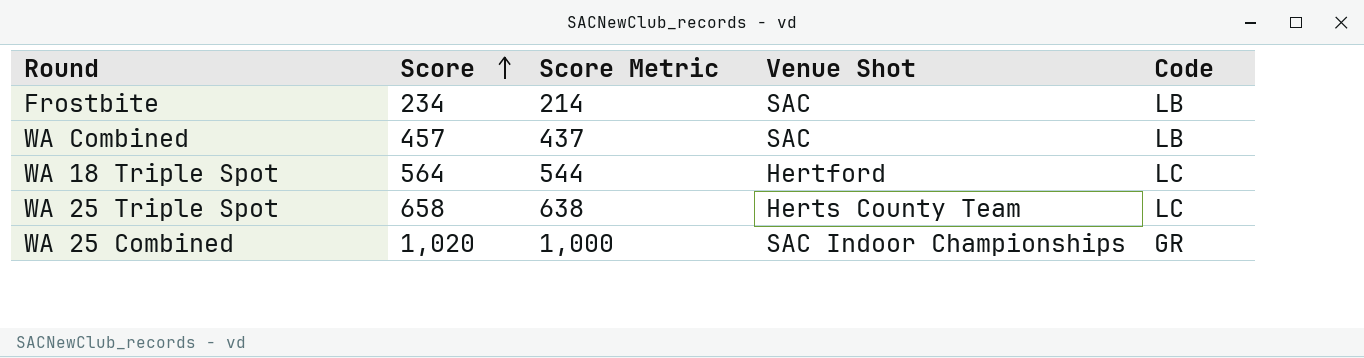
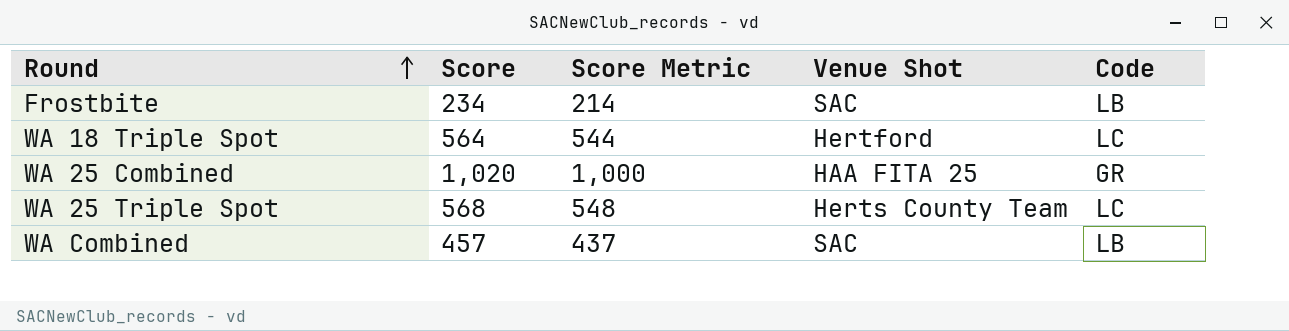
row order: Score ascending -> Round ascending
WA 25 Combined | Venue Shot: SAC Indoor Championships -> HAA FITA 25
WA 25 Triple Spot | Score: 658 -> 568
WA 25 Triple Spot | Score Metric: 638 -> 548

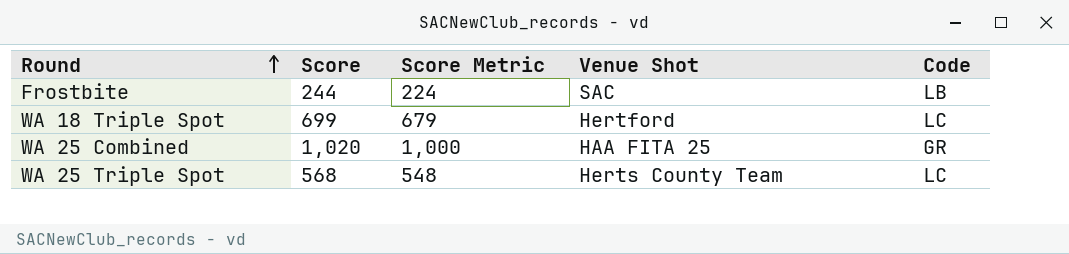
row WA Combined: 457 | 437 | SAC | LB -> none
Frostbite | Score: 234 -> 244
Frostbite | Score Metric: 214 -> 224
WA 18 Triple Spot | Score: 564 -> 699
WA 18 Triple Spot | Score Metric: 544 -> 679

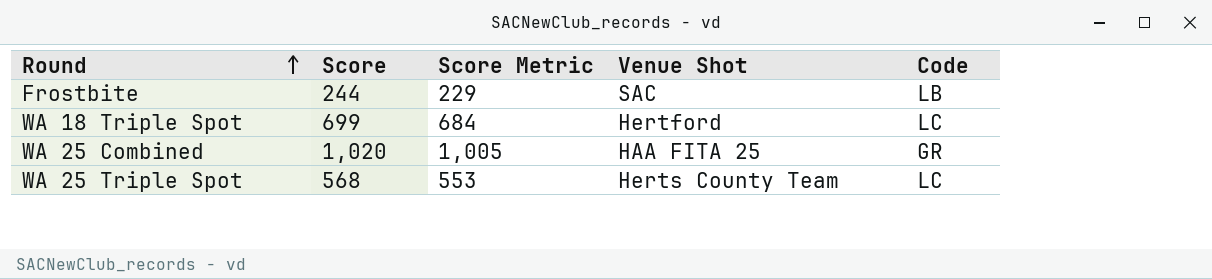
column Score Metric | formula: [Score] - 20 -> [Score] - 15

